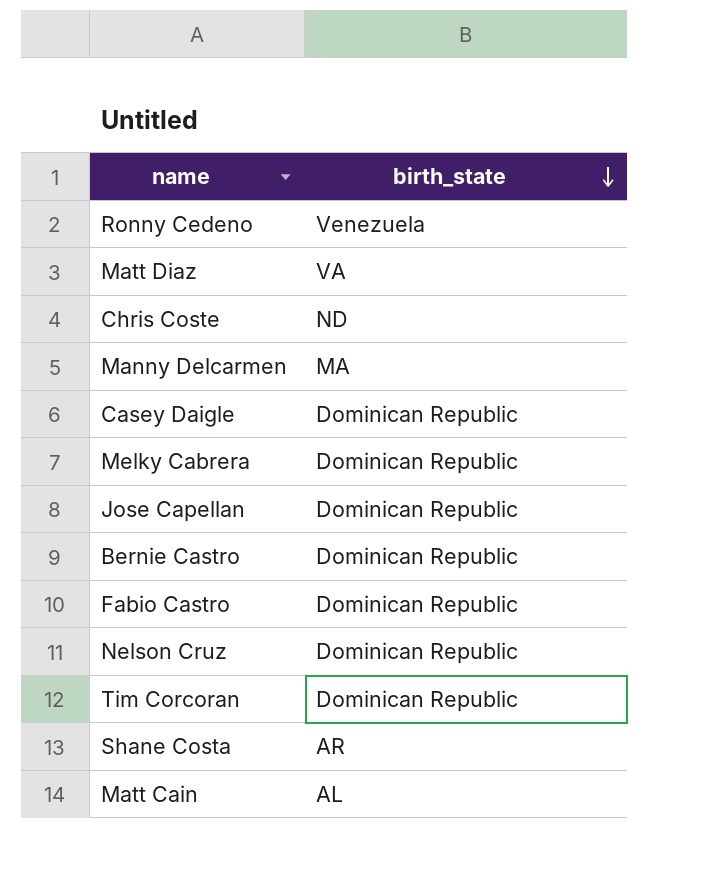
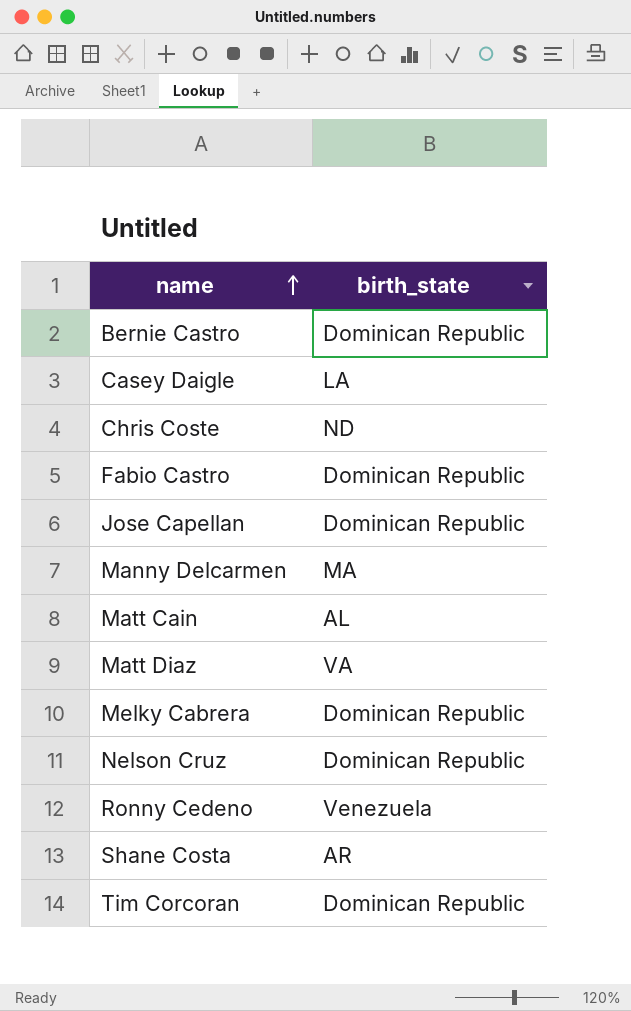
row order: birth_state descending -> name ascending
Casey Daigle | birth_state: Dominican Republic -> LA

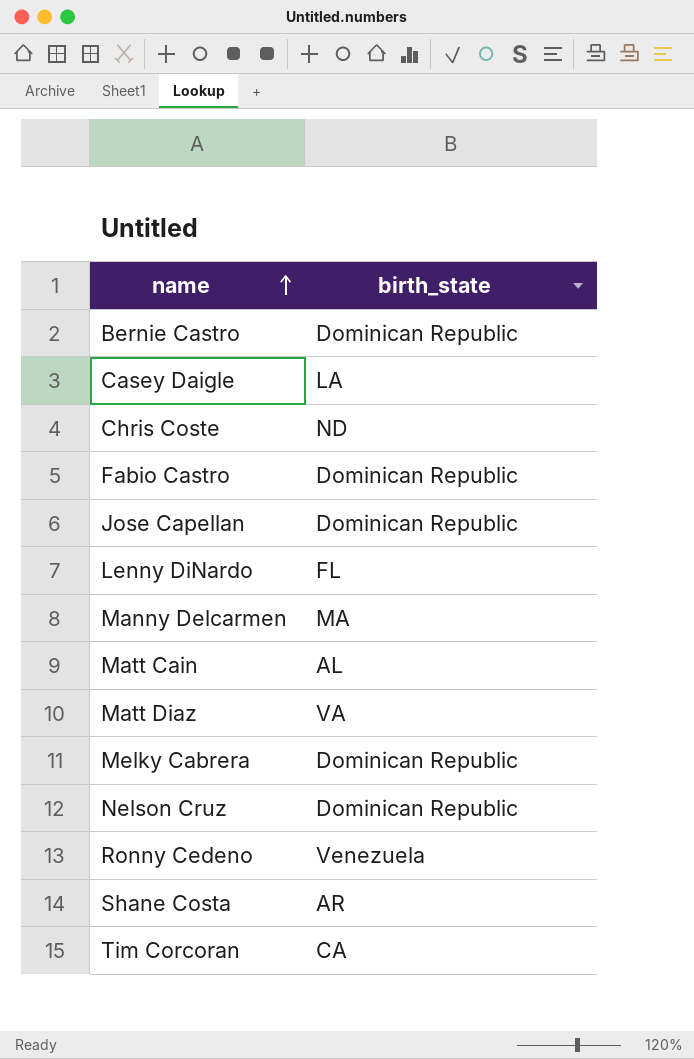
row Lenny DiNardo: none -> FL
Tim Corcoran | birth_state: Dominican Republic -> CA

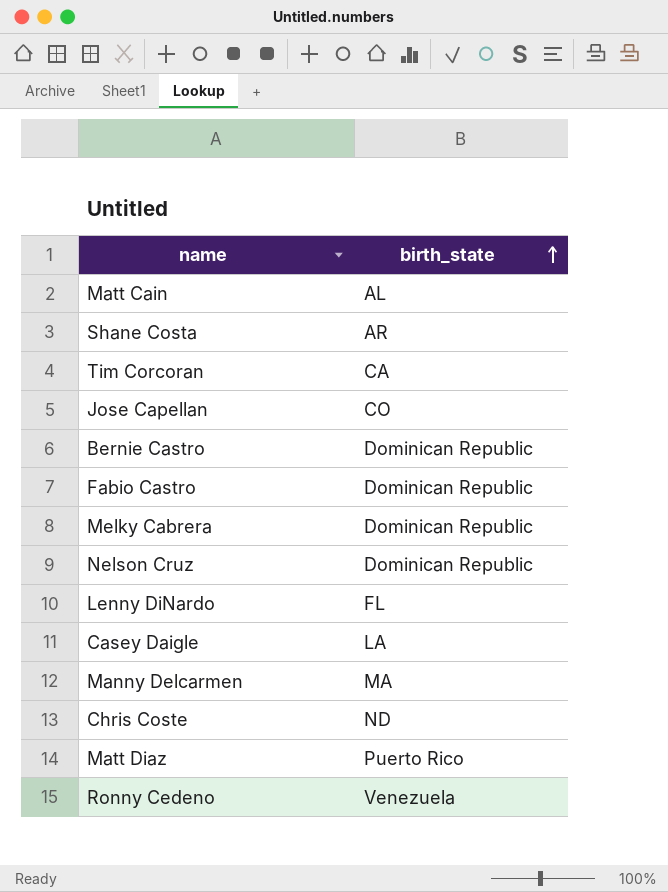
row order: name ascending -> birth_state ascending
Jose Capellan | birth_state: Dominican Republic -> CO
Matt Diaz | birth_state: VA -> Puerto Rico

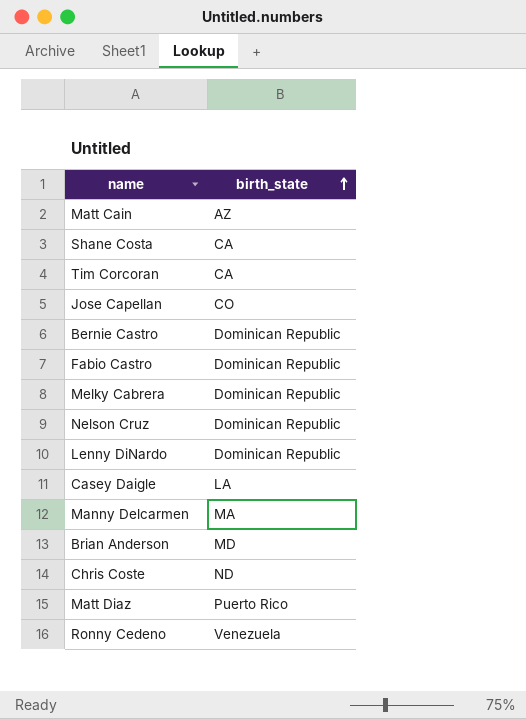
Matt Cain | birth_state: AL -> AZ
Shane Costa | birth_state: AR -> CA
Lenny DiNardo | birth_state: FL -> Dominican Republic
row Brian Anderson: none -> MD

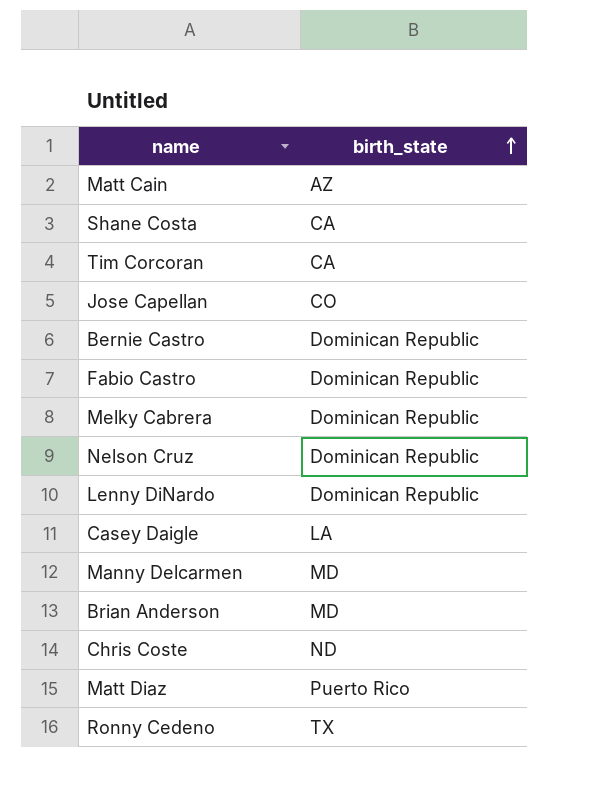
Manny Delcarmen | birth_state: MA -> MD
Ronny Cedeno | birth_state: Venezuela -> TX

